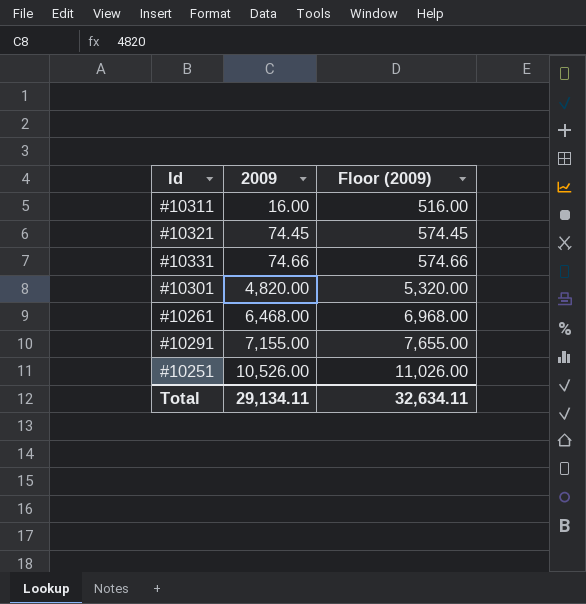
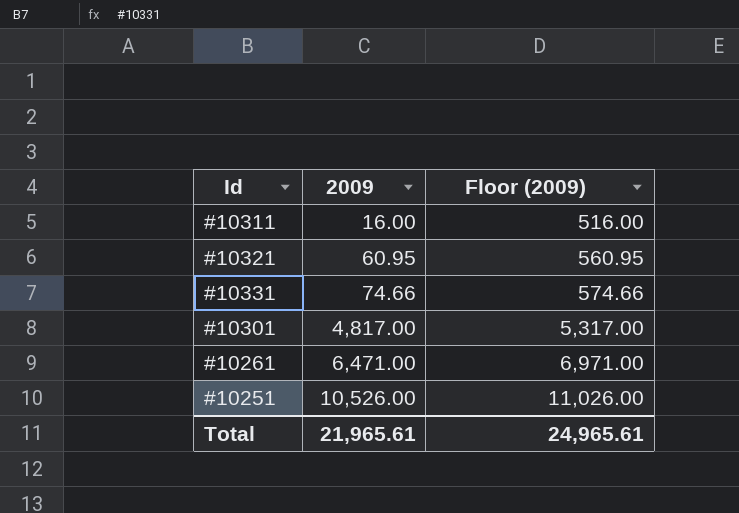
row #10291: 7,155.00 | 7,655.00 -> none
#10321 | 2009: 74.45 -> 60.95
#10321 | Floor (2009): 574.45 -> 560.95
#10301 | 2009: 4,820.00 -> 4,817.00
#10301 | Floor (2009): 5,320.00 -> 5,317.00
#10261 | 2009: 6,468.00 -> 6,471.00
#10261 | Floor (2009): 6,968.00 -> 6,971.00
Total | 2009: 29,134.11 -> 21,965.61
Total | Floor (2009): 32,634.11 -> 24,965.61

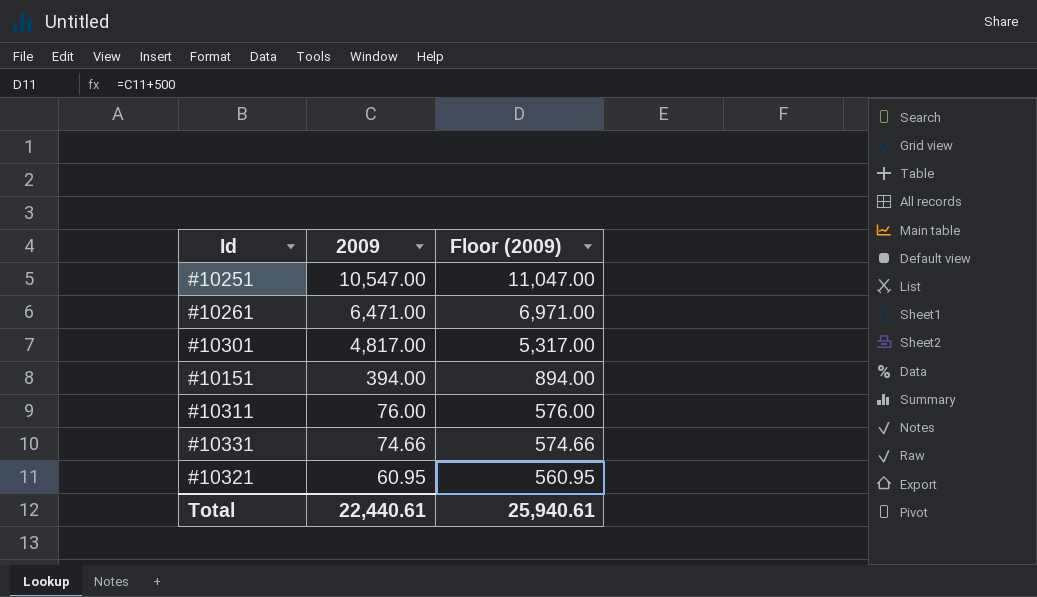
row order: 2009 ascending -> 2009 descending
#10251 | 2009: 10,526.00 -> 10,547.00
#10251 | Floor (2009): 11,026.00 -> 11,047.00
row #10151: none -> 394.00 | 894.00
#10311 | 2009: 16.00 -> 76.00
#10311 | Floor (2009): 516.00 -> 576.00
Total | 2009: 21,965.61 -> 22,440.61
Total | Floor (2009): 24,965.61 -> 25,940.61

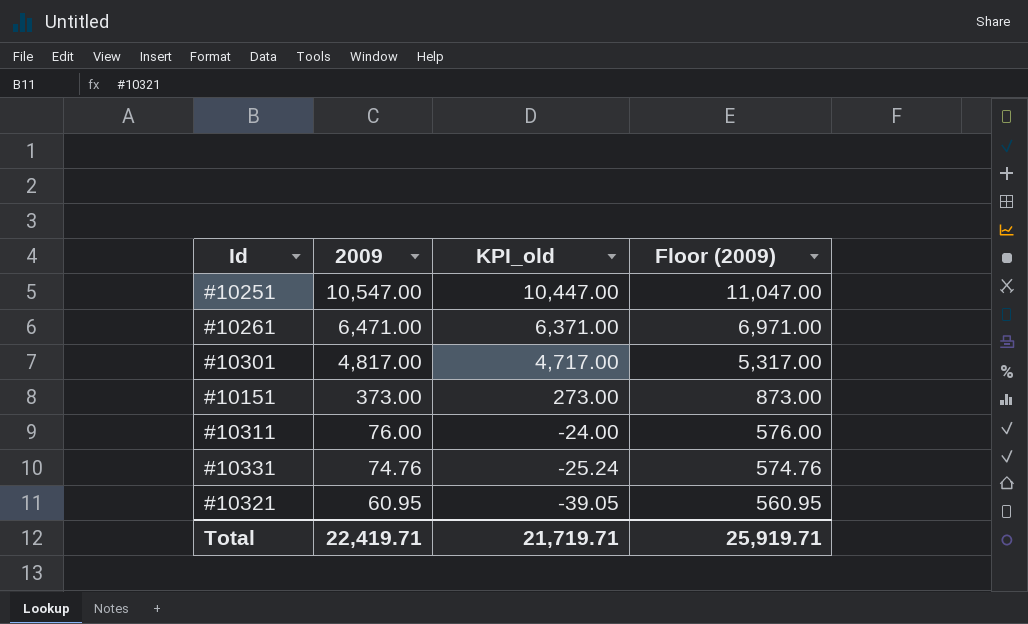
column KPI_old | formula: none -> [2009] - 100
#10151 | 2009: 394.00 -> 373.00
#10151 | Floor (2009): 894.00 -> 873.00
#10331 | 2009: 74.66 -> 74.76
#10331 | Floor (2009): 574.66 -> 574.76
Total | 2009: 22,440.61 -> 22,419.71
Total | Floor (2009): 25,940.61 -> 25,919.71

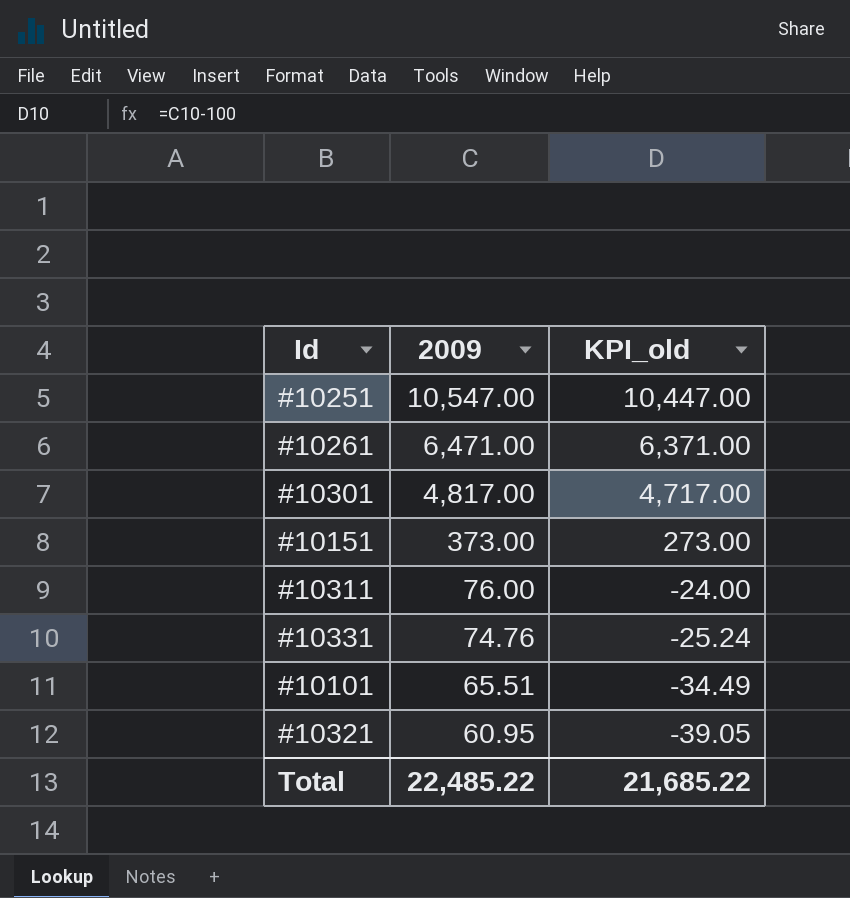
column Floor (2009) | formula: [2009] + 500 -> none
row #10101: none -> 65.51 | -34.49
Total | 2009: 22,419.71 -> 22,485.22
Total | KPI_old: 21,719.71 -> 21,685.22

